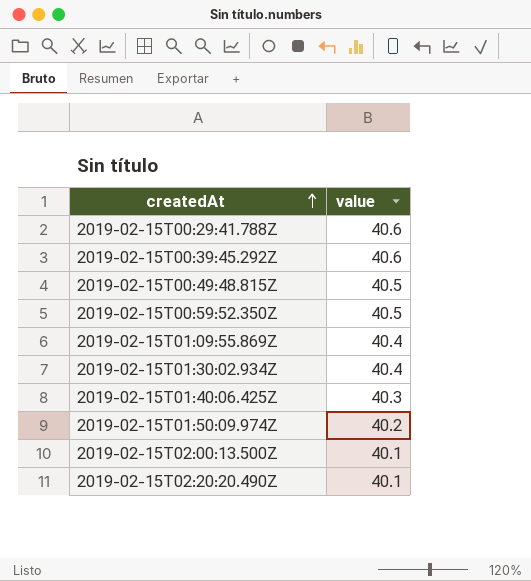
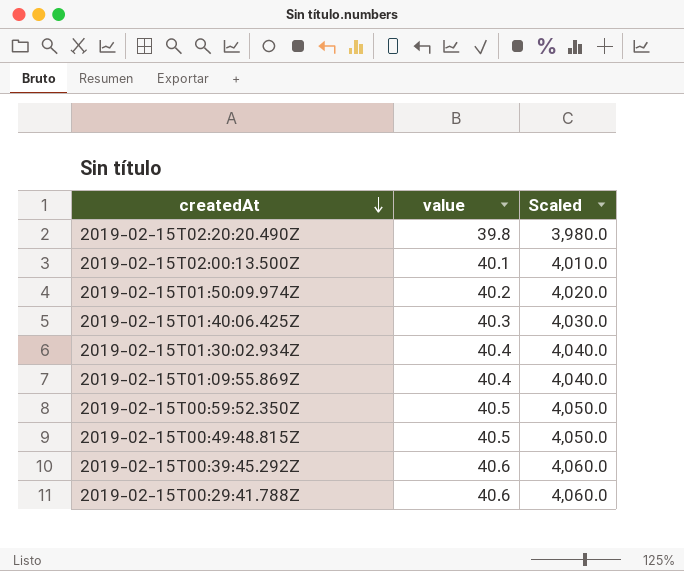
row order: createdAt ascending -> createdAt descending
column Scaled | formula: none -> [value] * 100
2019-02-15T02:20:20.490Z | value: 40.1 -> 39.8

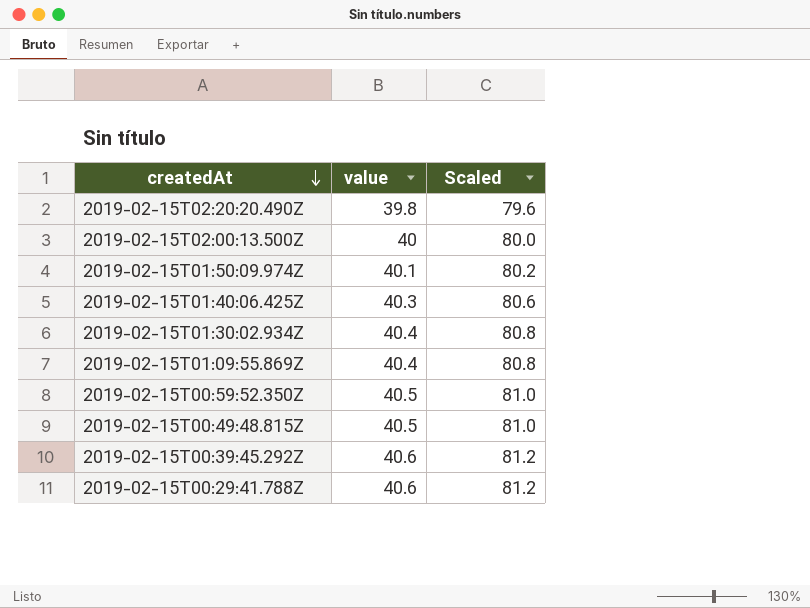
column Scaled | formula: [value] * 100 -> [value] * 2
2019-02-15T02:00:13.500Z | value: 40.1 -> 40
2019-02-15T01:50:09.974Z | value: 40.2 -> 40.1

